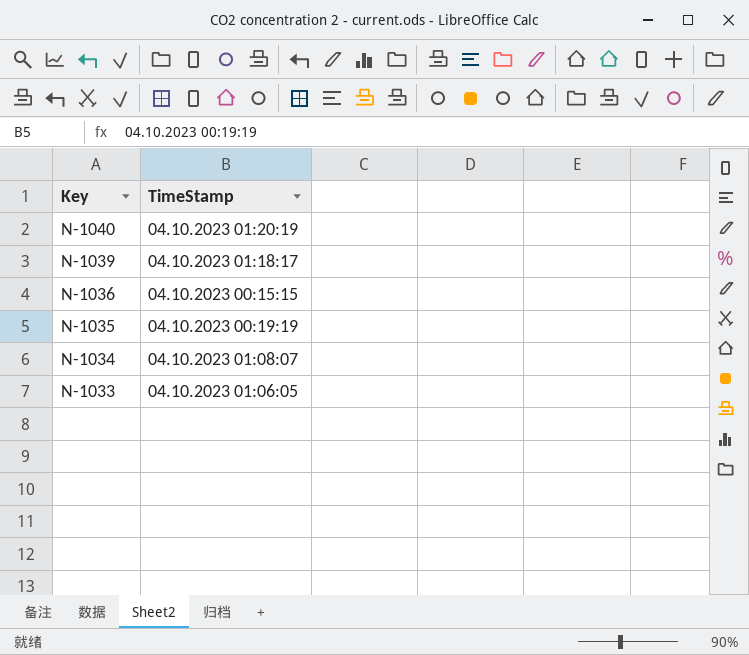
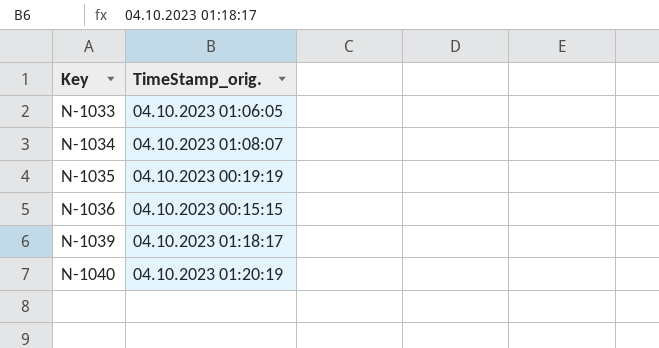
row order: Key descending -> Key ascending
column name: TimeStamp -> TimeStamp_orig.

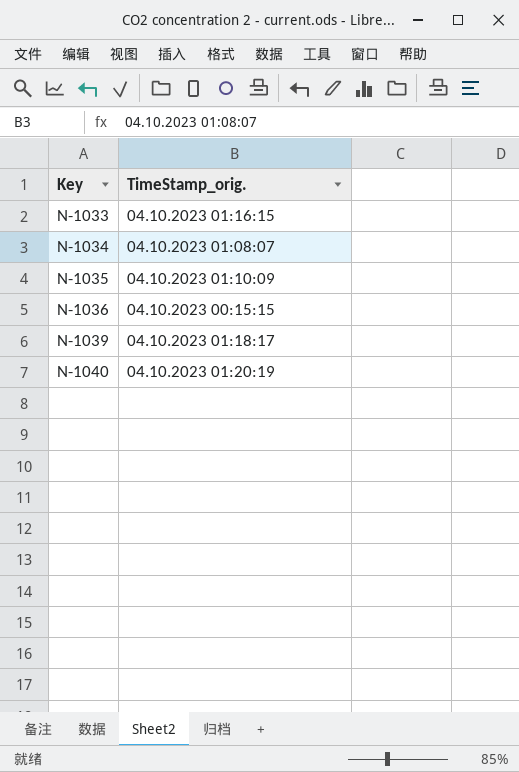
N-1033 | TimeStamp_orig.: 04.10.2023 01:06:05 -> 04.10.2023 01:16:15
N-1035 | TimeStamp_orig.: 04.10.2023 00:19:19 -> 04.10.2023 01:10:09

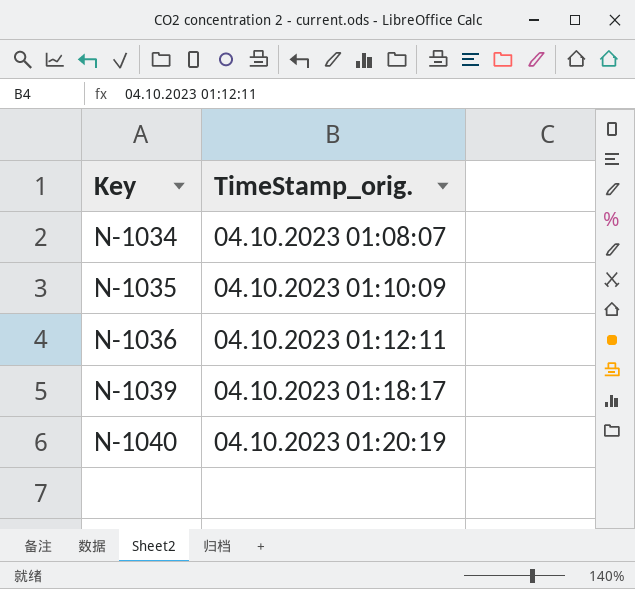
row N-1033: 04.10.2023 01:16:15 -> none
N-1036 | TimeStamp_orig.: 04.10.2023 00:15:15 -> 04.10.2023 01:12:11

